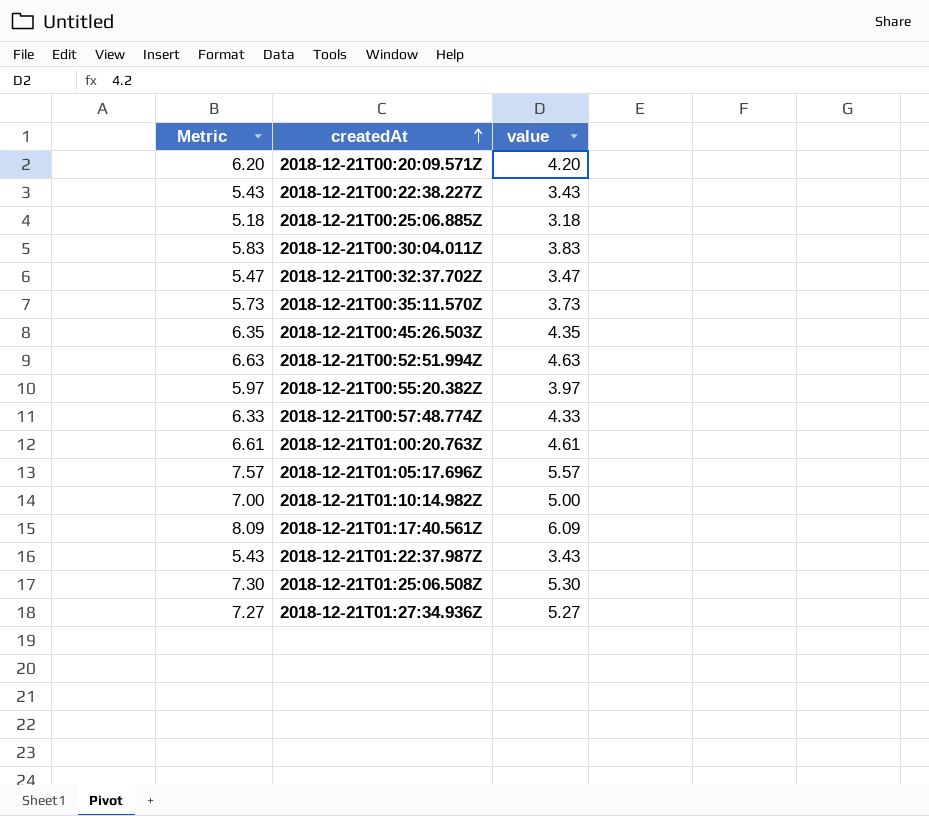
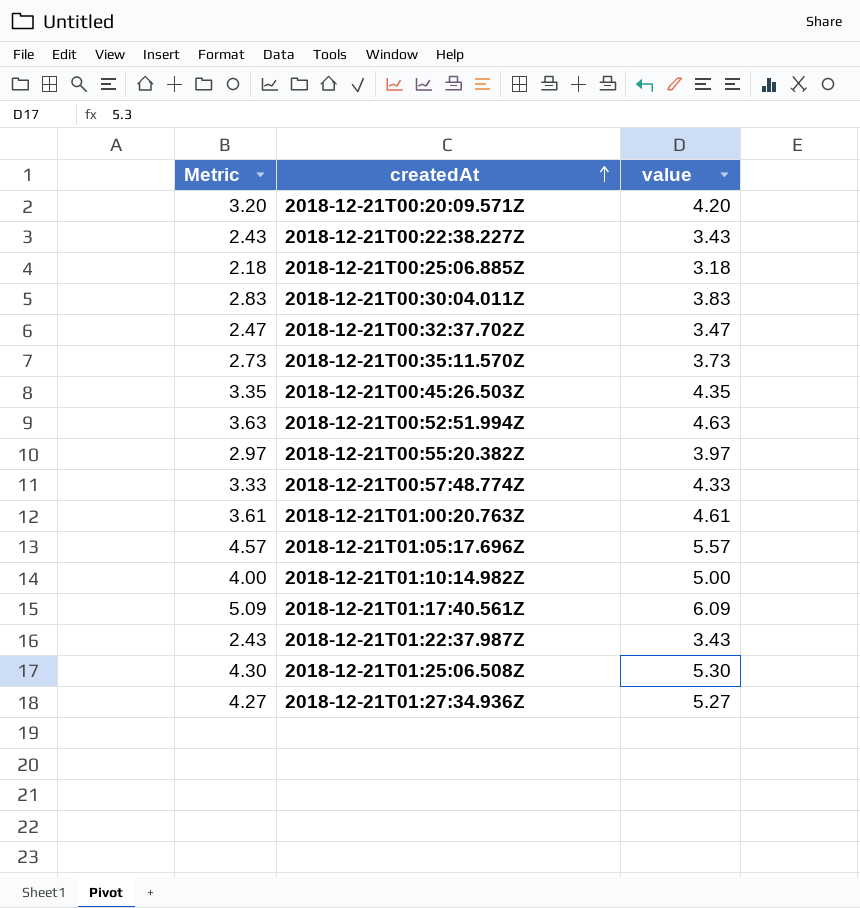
column Metric | formula: [value] + 2 -> [value] - 1

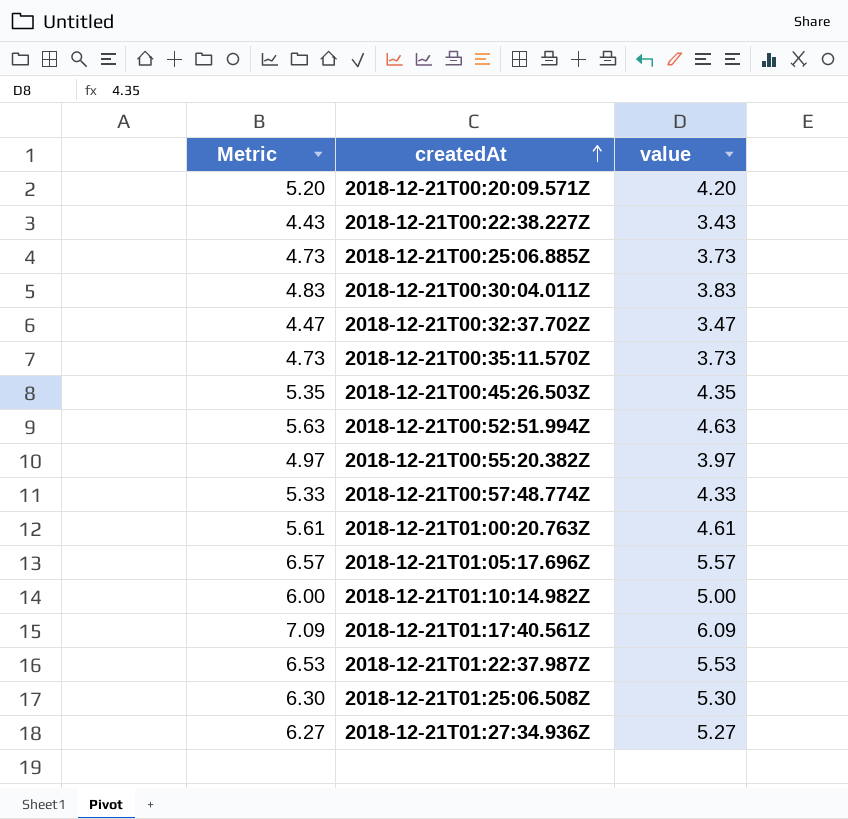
column Metric | formula: [value] - 1 -> [value] + 1
2018-12-21T00:25:06.885Z | value: 3.18 -> 3.73
2018-12-21T01:22:37.987Z | value: 3.43 -> 5.53

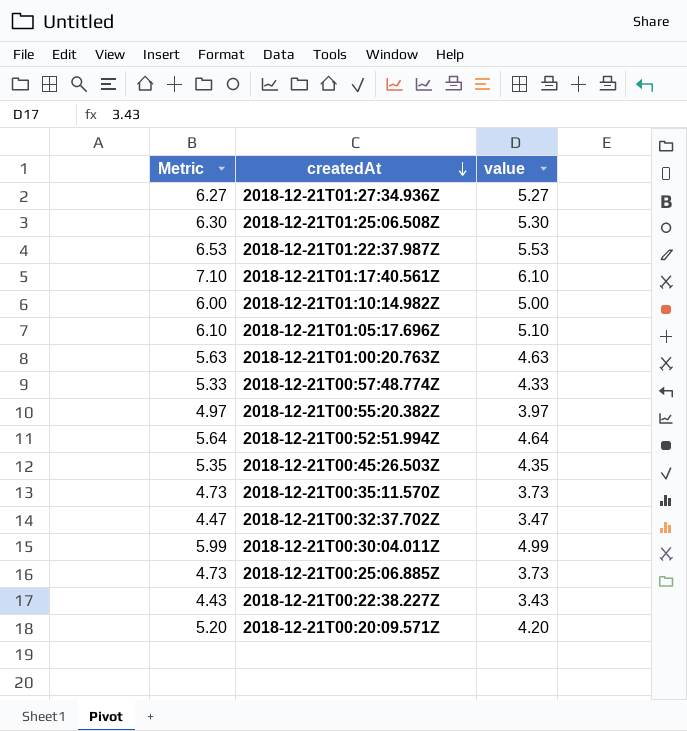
row order: createdAt ascending -> createdAt descending
2018-12-21T01:17:40.561Z | Metric: 7.09 -> 7.10
2018-12-21T01:17:40.561Z | value: 6.09 -> 6.10
2018-12-21T01:05:17.696Z | Metric: 6.57 -> 6.10
2018-12-21T01:05:17.696Z | value: 5.57 -> 5.10
2018-12-21T01:00:20.763Z | Metric: 5.61 -> 5.63
2018-12-21T01:00:20.763Z | value: 4.61 -> 4.63
2018-12-21T00:52:51.994Z | Metric: 5.63 -> 5.64
2018-12-21T00:52:51.994Z | value: 4.63 -> 4.64
2018-12-21T00:30:04.011Z | Metric: 4.83 -> 5.99
2018-12-21T00:30:04.011Z | value: 3.83 -> 4.99

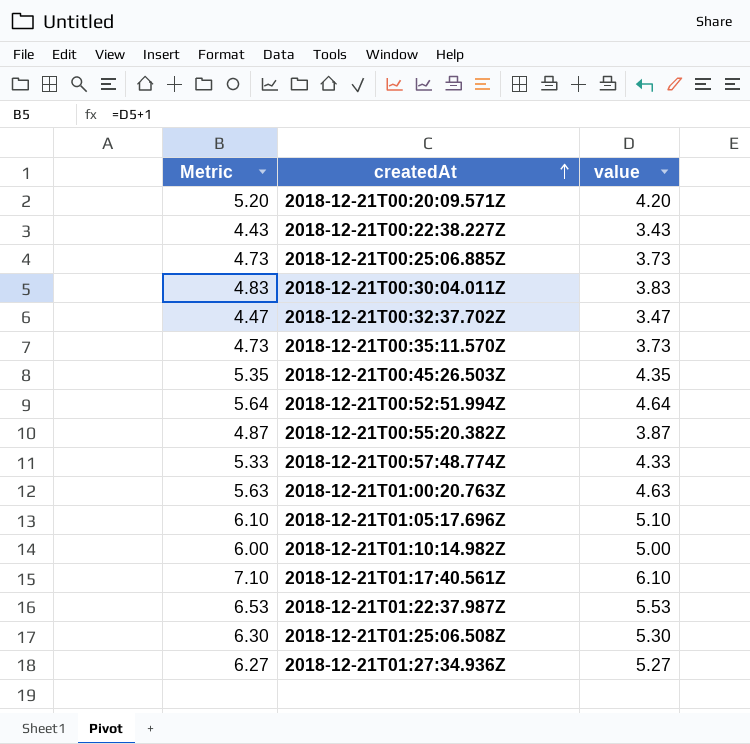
row order: createdAt descending -> createdAt ascending
2018-12-21T00:30:04.011Z | Metric: 5.99 -> 4.83
2018-12-21T00:30:04.011Z | value: 4.99 -> 3.83
2018-12-21T00:55:20.382Z | Metric: 4.97 -> 4.87
2018-12-21T00:55:20.382Z | value: 3.97 -> 3.87

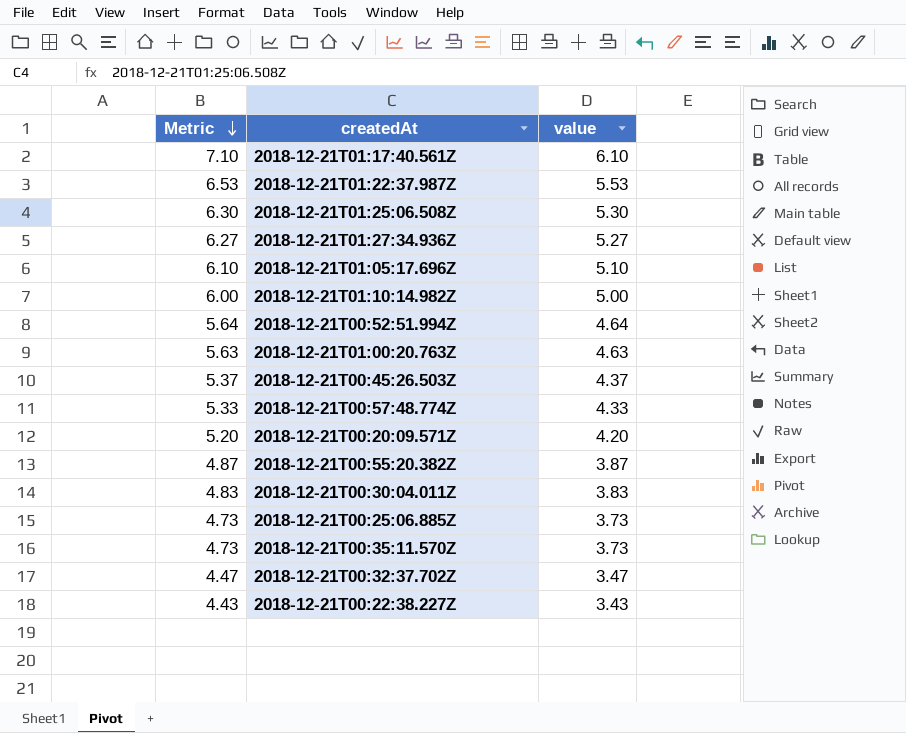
row order: createdAt ascending -> Metric descending
2018-12-21T00:45:26.503Z | Metric: 5.35 -> 5.37
2018-12-21T00:45:26.503Z | value: 4.35 -> 4.37

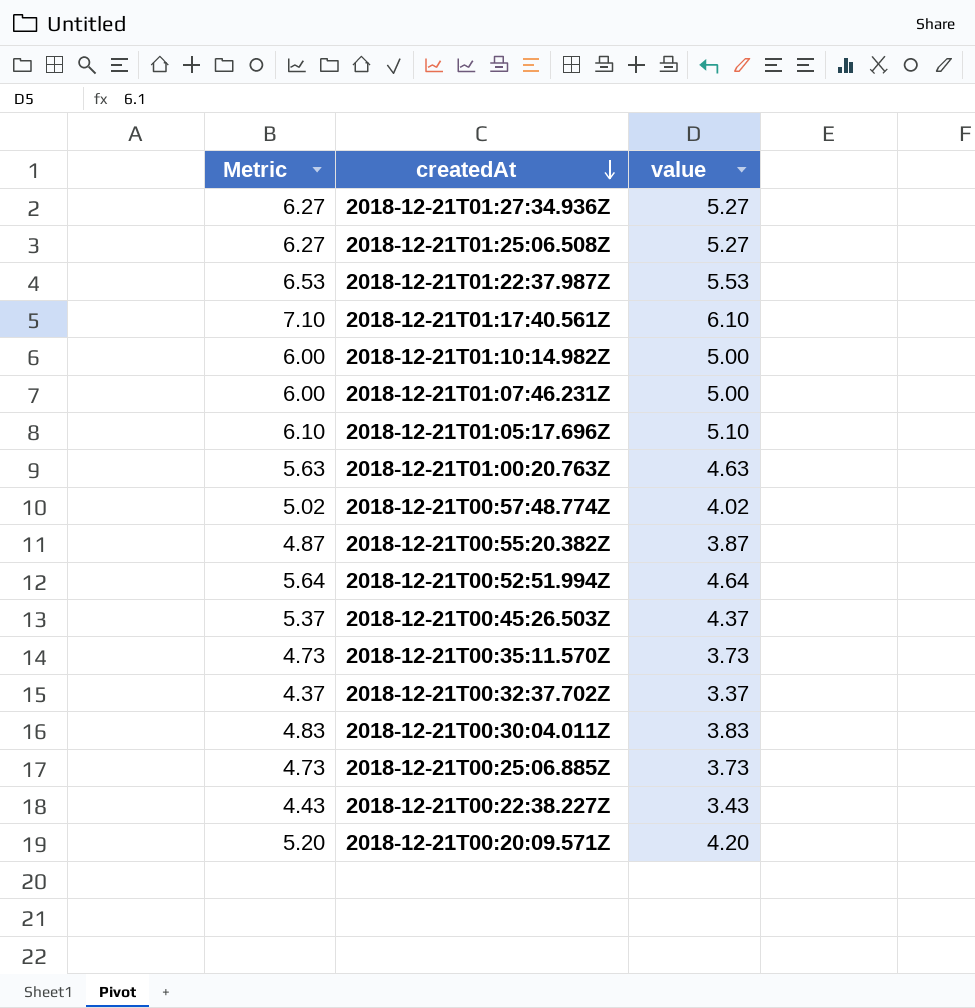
row order: Metric descending -> createdAt descending
2018-12-21T01:25:06.508Z | Metric: 6.30 -> 6.27
2018-12-21T01:25:06.508Z | value: 5.30 -> 5.27
row 2018-12-21T01:07:46.231Z: none -> 6.00 | 5.00
2018-12-21T00:57:48.774Z | Metric: 5.33 -> 5.02
2018-12-21T00:57:48.774Z | value: 4.33 -> 4.02
2018-12-21T00:32:37.702Z | Metric: 4.47 -> 4.37
2018-12-21T00:32:37.702Z | value: 3.47 -> 3.37

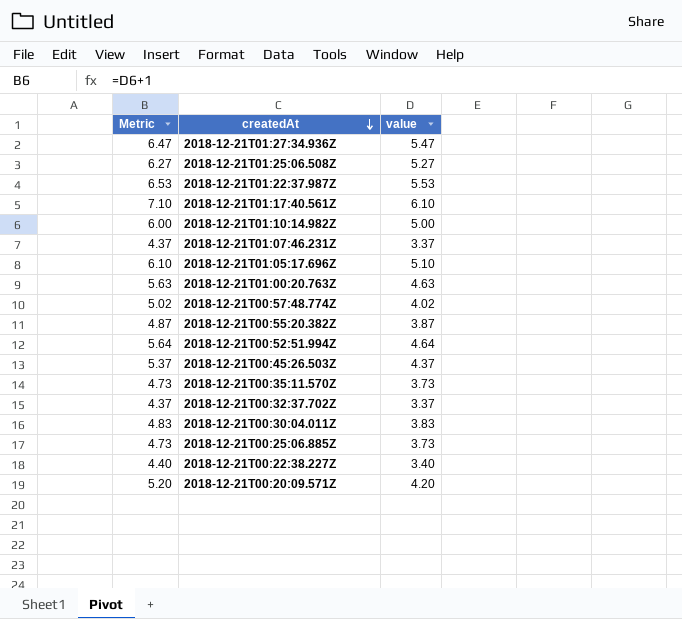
2018-12-21T01:27:34.936Z | Metric: 6.27 -> 6.47
2018-12-21T01:27:34.936Z | value: 5.27 -> 5.47
2018-12-21T01:07:46.231Z | Metric: 6.00 -> 4.37
2018-12-21T01:07:46.231Z | value: 5.00 -> 3.37
2018-12-21T00:22:38.227Z | Metric: 4.43 -> 4.40
2018-12-21T00:22:38.227Z | value: 3.43 -> 3.40

